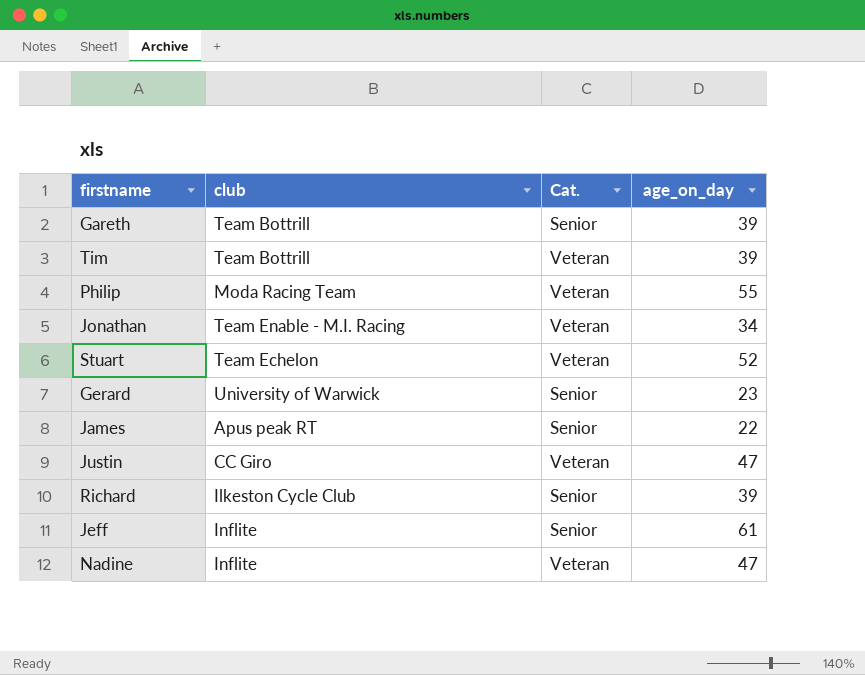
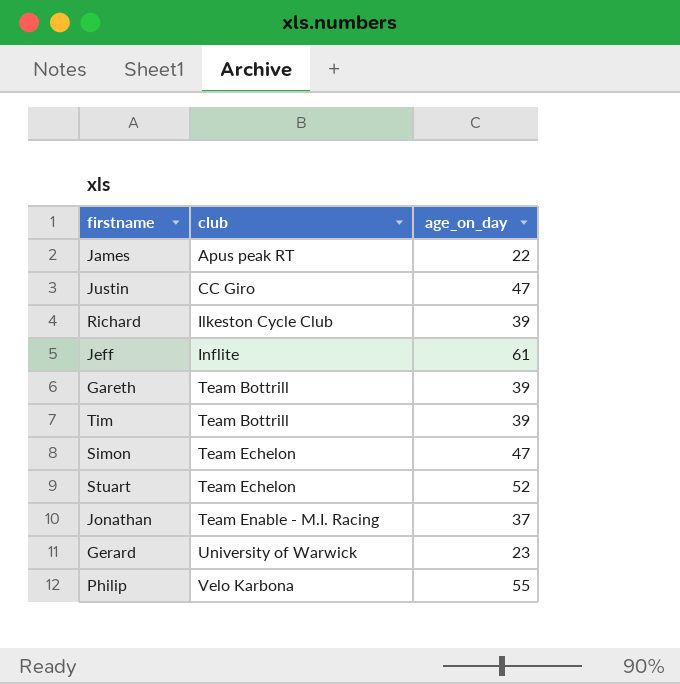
row order: none -> club ascending
column Cat. | position: 3 -> none
row Nadine: Inflite | Veteran | 47 -> none
row Simon: none -> Team Echelon | 47
Jonathan | age_on_day: 34 -> 37
Philip | club: Moda Racing Team -> Velo Karbona

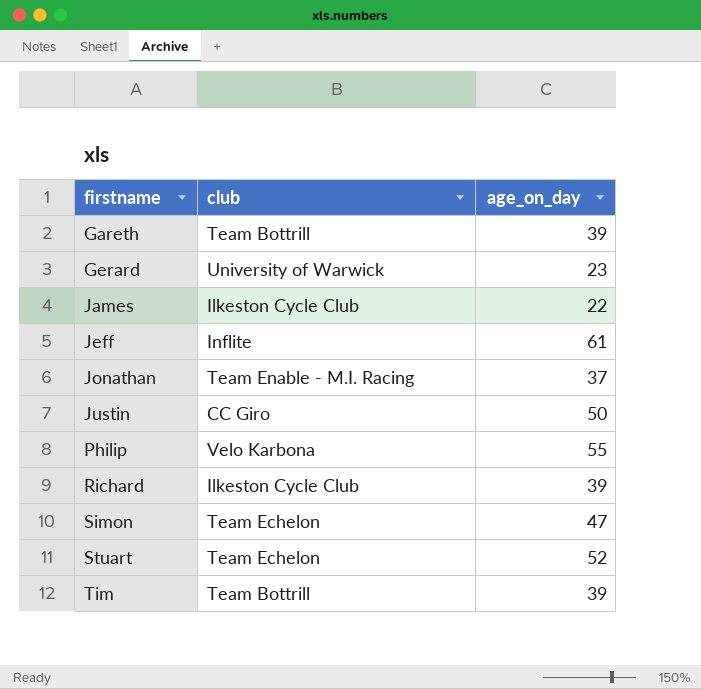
row order: club ascending -> firstname ascending
James | club: Apus peak RT -> Ilkeston Cycle Club
Justin | age_on_day: 47 -> 50

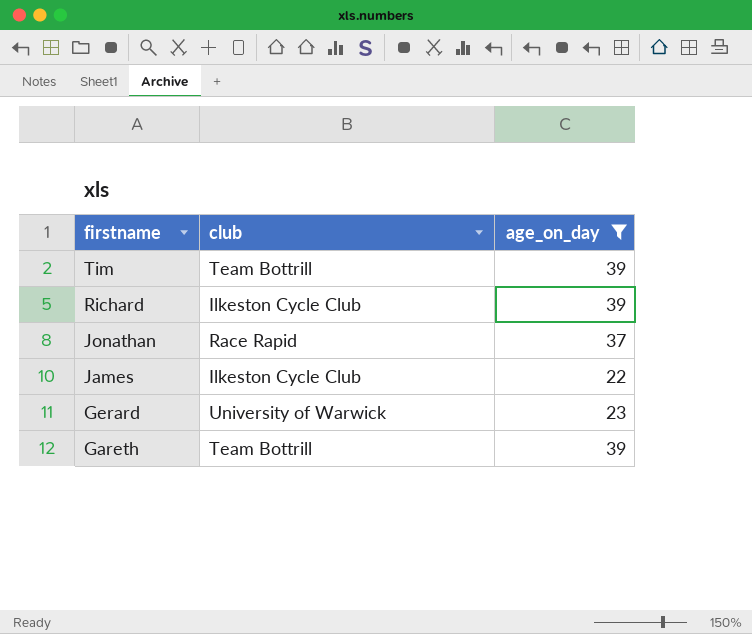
filter: none -> age_on_day <= 39
row order: firstname ascending -> firstname descending
Jonathan | club: Team Enable - M.I. Racing -> Race Rapid

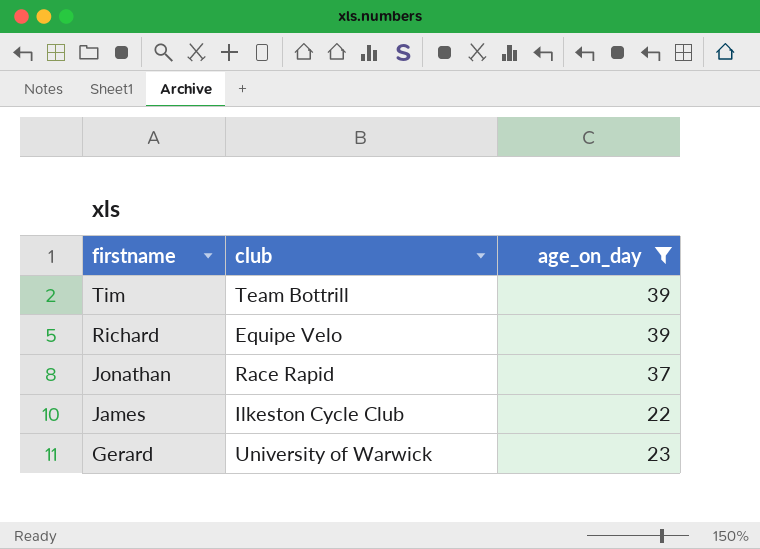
row Gareth: Team Bottrill | 39 -> none
Richard | club: Ilkeston Cycle Club -> Equipe Velo

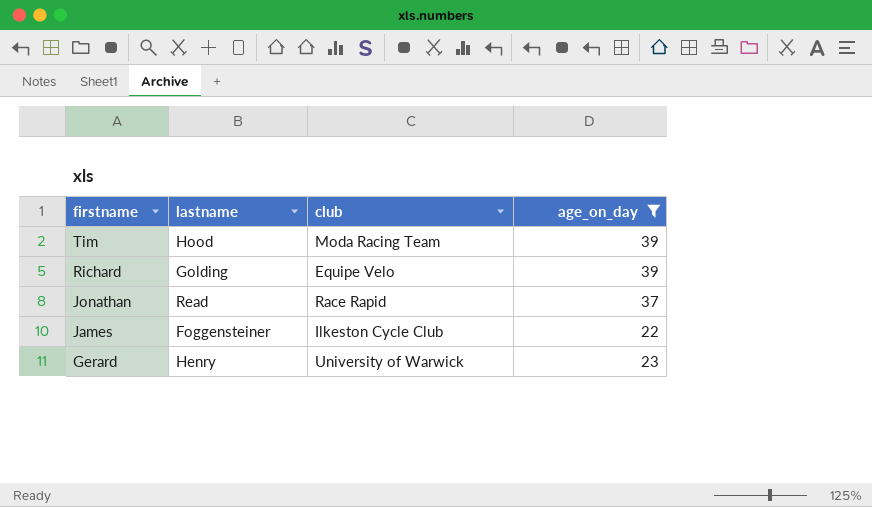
column lastname | position: none -> 2
Tim | club: Team Bottrill -> Moda Racing Team

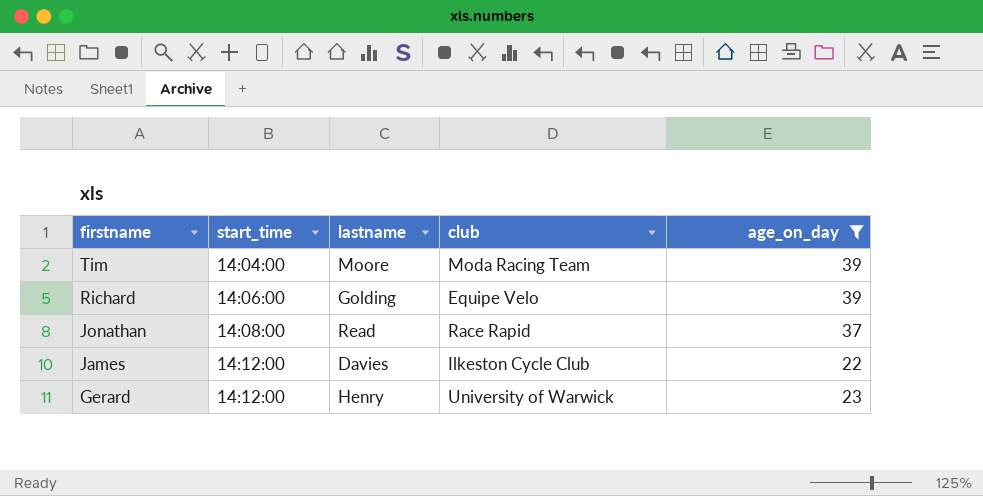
column start_time | position: none -> 2
Tim | lastname: Hood -> Moore
James | lastname: Foggensteiner -> Davies

